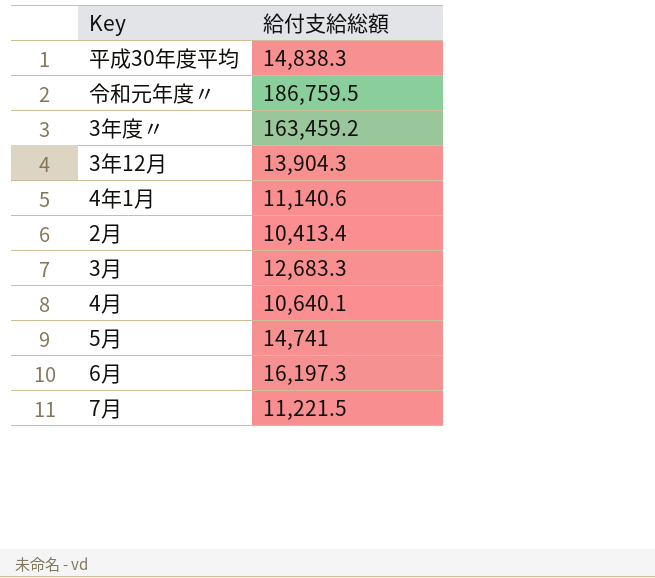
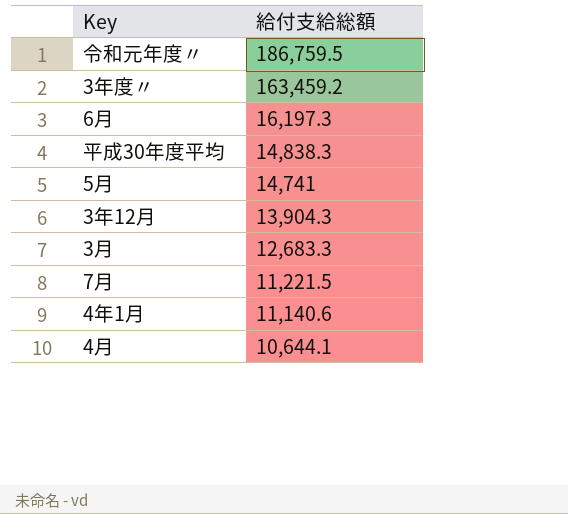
row order: none -> 給付支給総額 descending
row 2月: 10,413.4 -> none
4月 | 給付支給総額: 10,640.1 -> 10,644.1

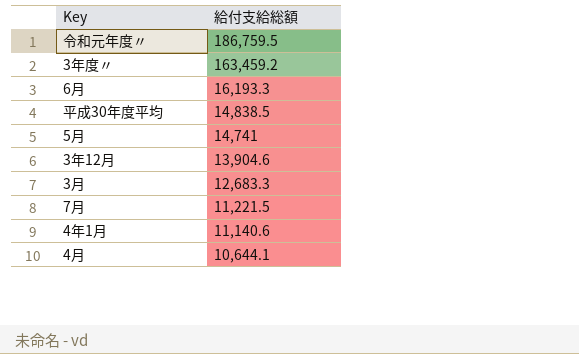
6月 | 給付支給総額: 16,197.3 -> 16,193.3
平成30年度平均 | 給付支給総額: 14,838.3 -> 14,838.5
3年12月 | 給付支給総額: 13,904.3 -> 13,904.6

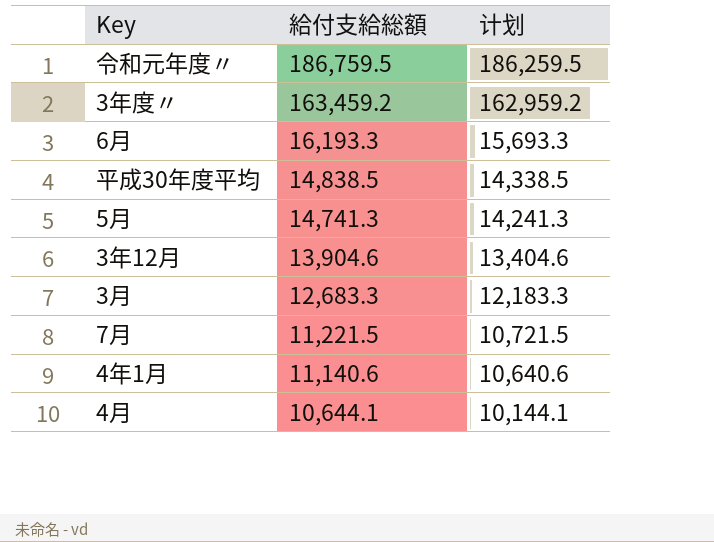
column 计划 | formula: none -> [給付支給総額] - 500
5月 | 給付支給総額: 14,741 -> 14,741.3

